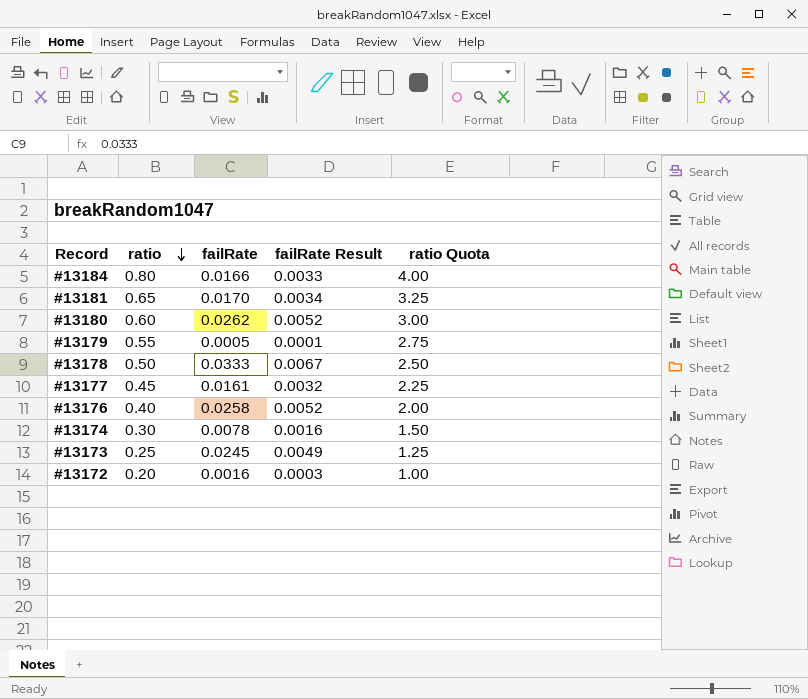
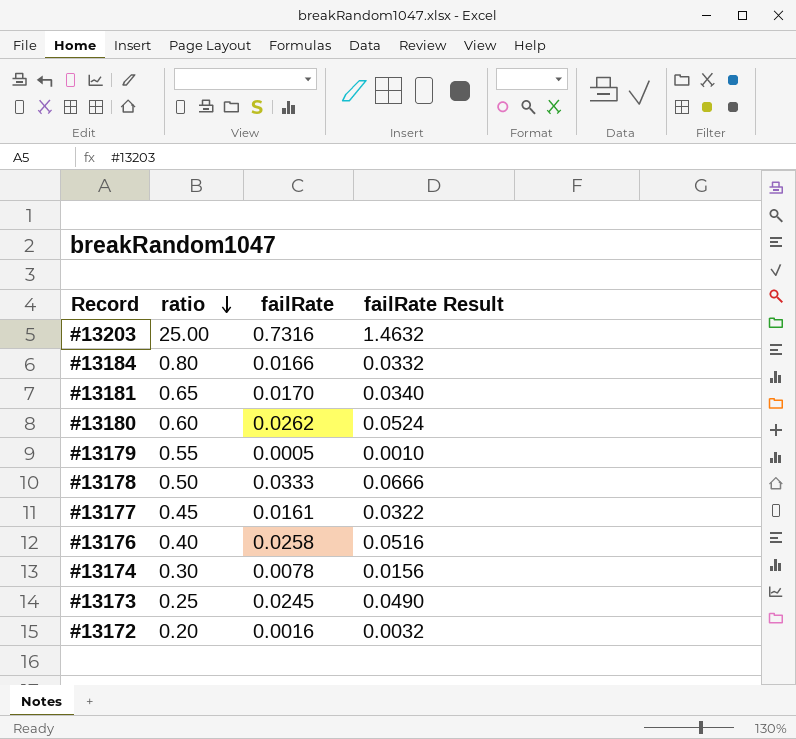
column ratio Quota | formula: [ratio] * 5 -> none
column failRate Result | formula: [failRate] * 0.2 -> [failRate] * 2
row #13203: none -> 25.00 | 0.7316 | 1.4632

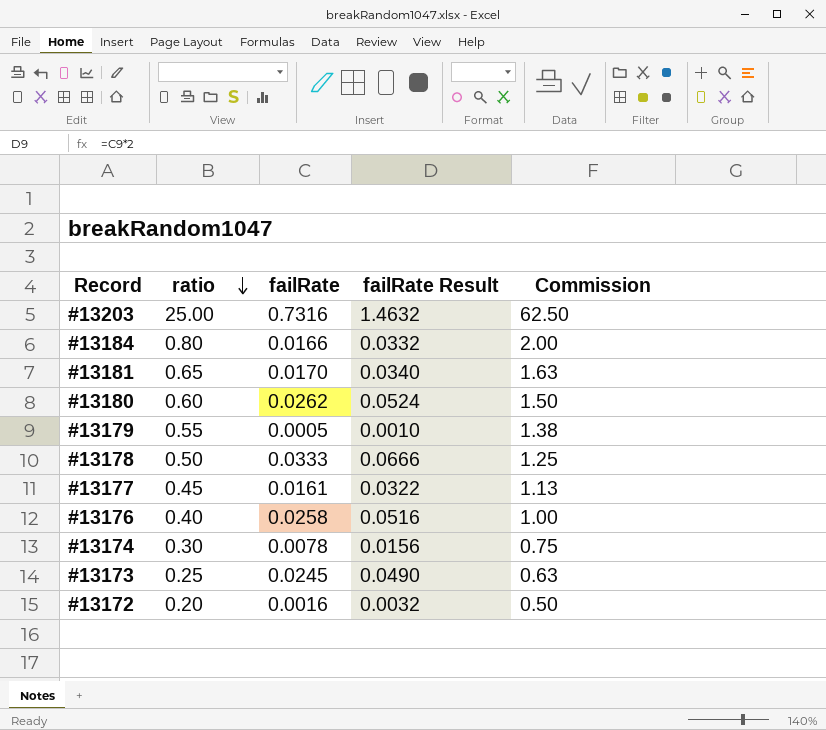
column Commission | formula: none -> [ratio] * 2.5

